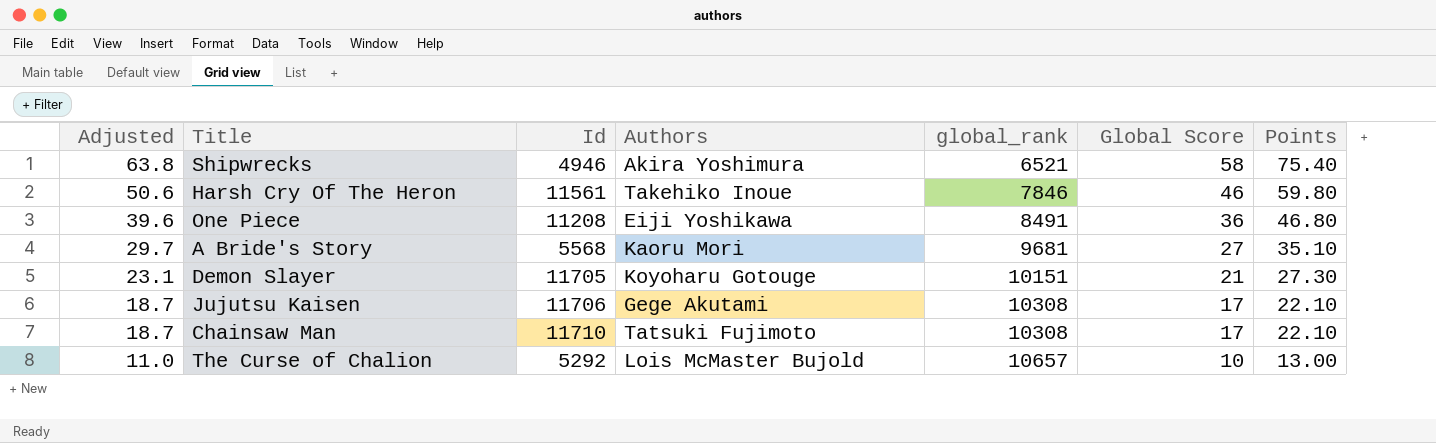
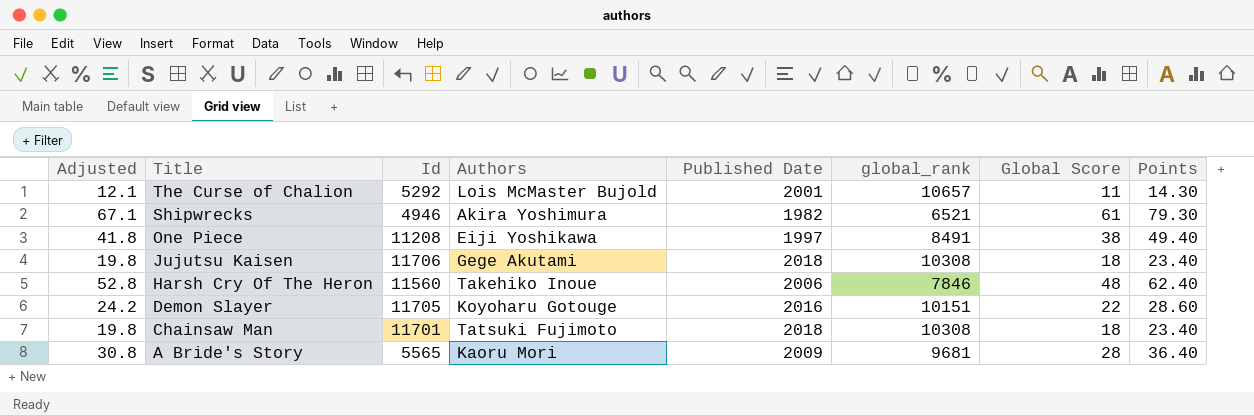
row order: Adjusted descending -> Title descending
column Published Date | position: none -> 5
The Curse of Chalion | Adjusted: 11.0 -> 12.1
The Curse of Chalion | Global Score: 10 -> 11
The Curse of Chalion | Points: 13.00 -> 14.30
Shipwrecks | Adjusted: 63.8 -> 67.1
Shipwrecks | Global Score: 58 -> 61
Shipwrecks | Points: 75.40 -> 79.30
One Piece | Adjusted: 39.6 -> 41.8
One Piece | Global Score: 36 -> 38
One Piece | Points: 46.80 -> 49.40
Jujutsu Kaisen | Adjusted: 18.7 -> 19.8
Jujutsu Kaisen | Global Score: 17 -> 18
Jujutsu Kaisen | Points: 22.10 -> 23.40
Harsh Cry Of The Heron | Adjusted: 50.6 -> 52.8
Harsh Cry Of The Heron | Id: 11561 -> 11560
Harsh Cry Of The Heron | Global Score: 46 -> 48
Harsh Cry Of The Heron | Points: 59.80 -> 62.40
Demon Slayer | Adjusted: 23.1 -> 24.2
Demon Slayer | Global Score: 21 -> 22
Demon Slayer | Points: 27.30 -> 28.60
Chainsaw Man | Adjusted: 18.7 -> 19.8
Chainsaw Man | Id: 11710 -> 11701
Chainsaw Man | Global Score: 17 -> 18
Chainsaw Man | Points: 22.10 -> 23.40
A Bride's Story | Adjusted: 29.7 -> 30.8
A Bride's Story | Id: 5568 -> 5565
A Bride's Story | Global Score: 27 -> 28
A Bride's Story | Points: 35.10 -> 36.40

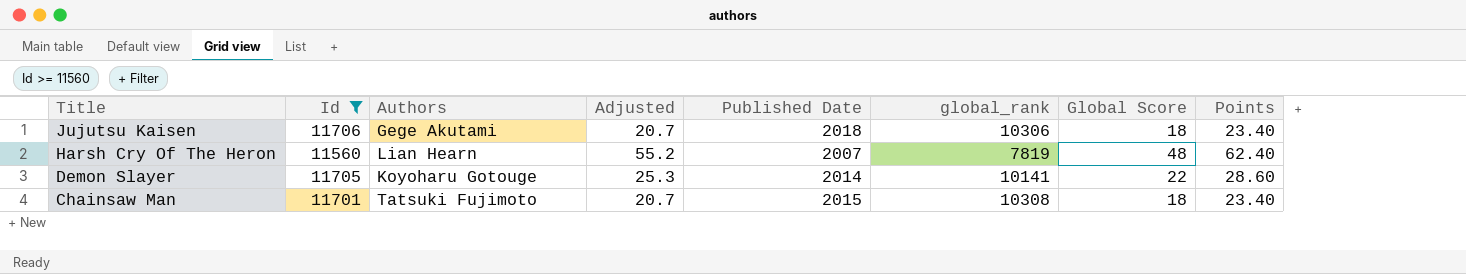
filter: none -> Id >= 11560
column Adjusted | formula: [Global Score] * 1.1 -> [Global Score] * 1.15
column Adjusted | position: 1 -> 4
Jujutsu Kaisen | global_rank: 10308 -> 10306
Harsh Cry Of The Heron | Authors: Takehiko Inoue -> Lian Hearn
Harsh Cry Of The Heron | Published Date: 2006 -> 2007
Harsh Cry Of The Heron | global_rank: 7846 -> 7819
Demon Slayer | Published Date: 2016 -> 2014
Demon Slayer | global_rank: 10151 -> 10141
Chainsaw Man | Published Date: 2018 -> 2015

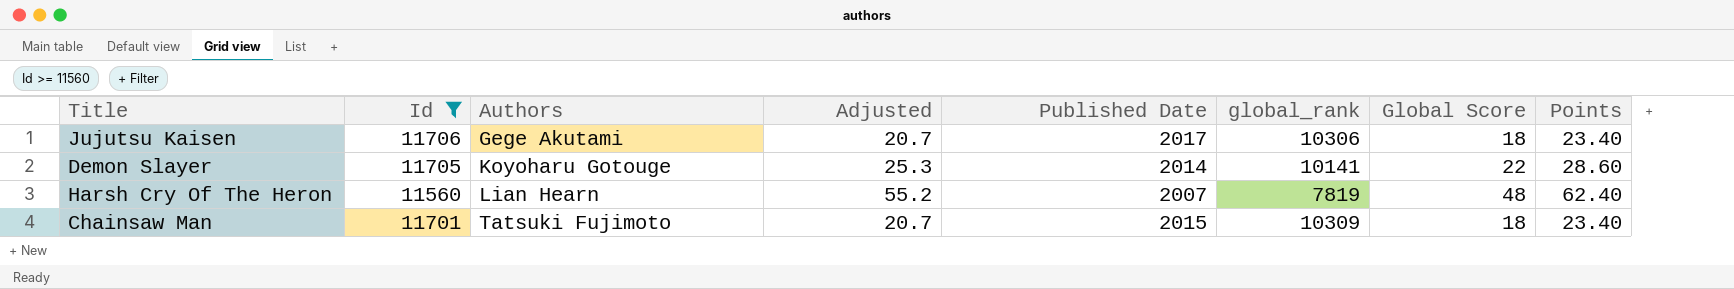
row order: Title descending -> Authors ascending
Jujutsu Kaisen | Published Date: 2018 -> 2017
Chainsaw Man | global_rank: 10308 -> 10309

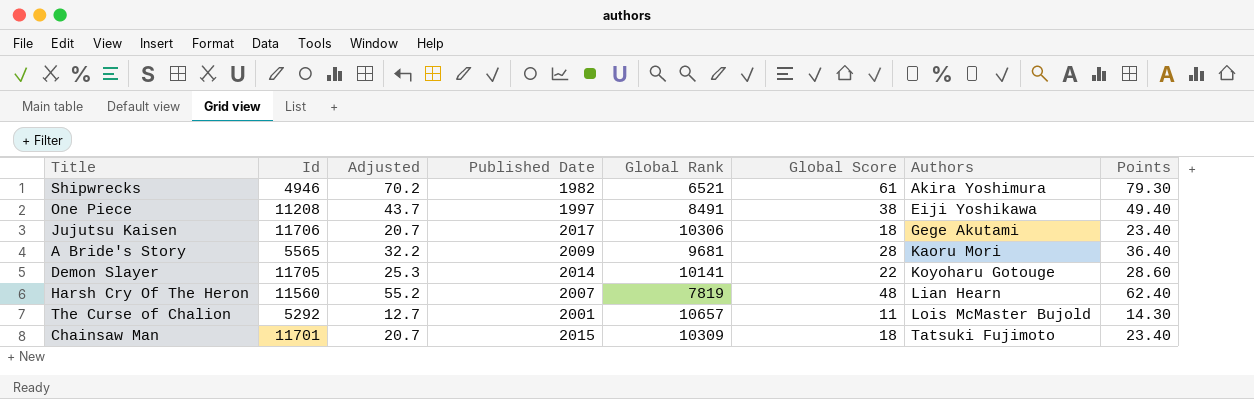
filter: Id >= 11560 -> none
column name: global_rank -> Global Rank
column Authors | position: 3 -> 7

